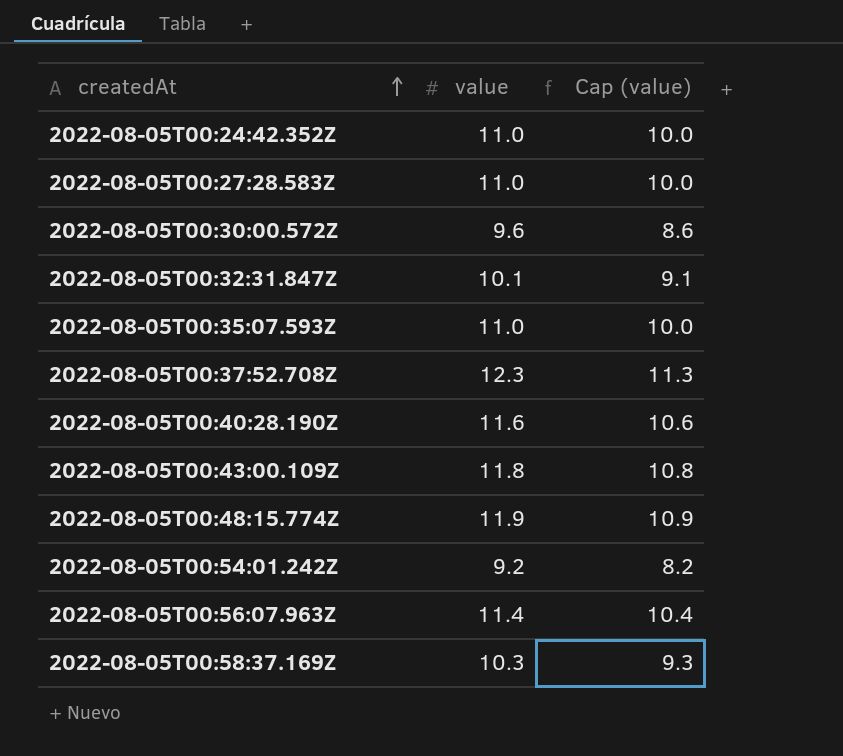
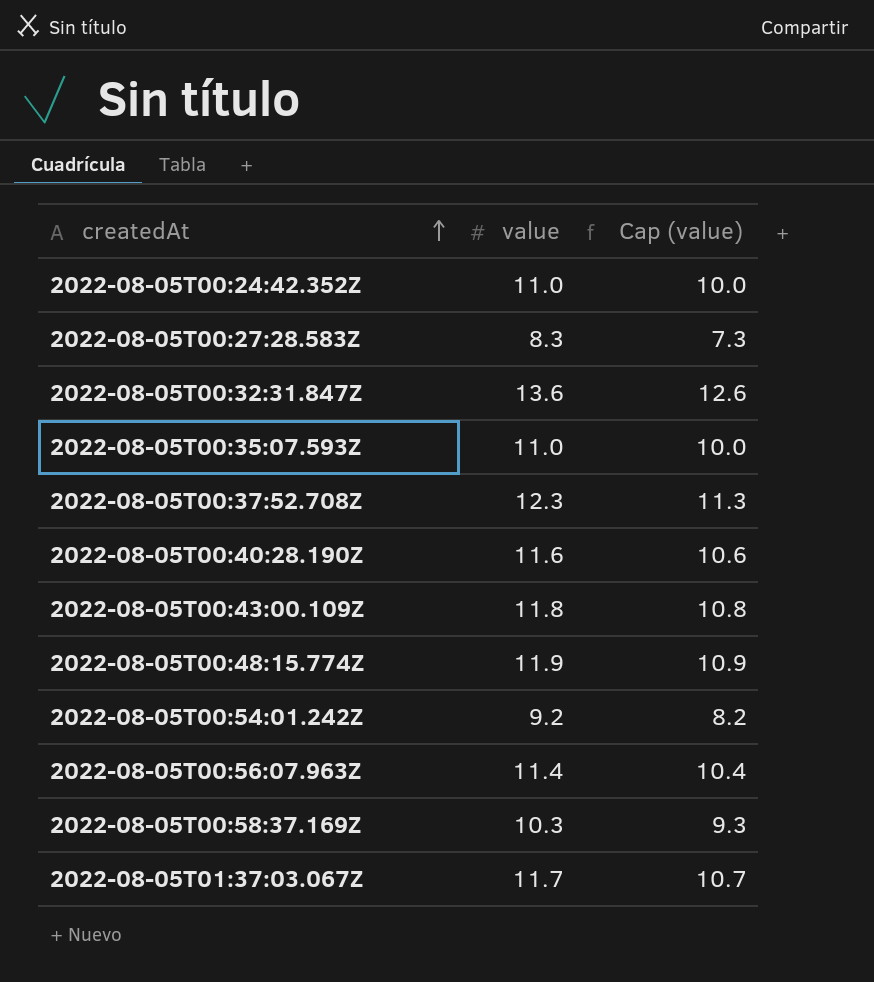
row 2022-08-05T00:30:00.572Z: 9.6 | 8.6 -> none
2022-08-05T00:27:28.583Z | value: 11.0 -> 8.3
2022-08-05T00:27:28.583Z | Cap (value): 10.0 -> 7.3
2022-08-05T00:32:31.847Z | value: 10.1 -> 13.6
2022-08-05T00:32:31.847Z | Cap (value): 9.1 -> 12.6
row 2022-08-05T01:37:03.067Z: none -> 11.7 | 10.7

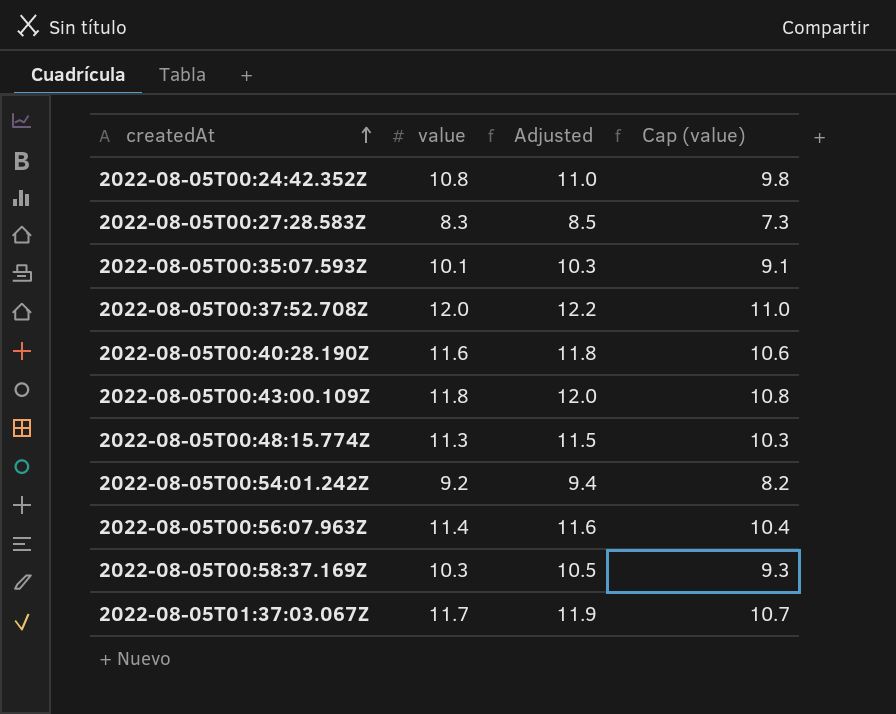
column Adjusted | formula: none -> [value] * 1.02
row 2022-08-05T00:32:31.847Z: 13.6 | 12.6 -> none
2022-08-05T00:24:42.352Z | value: 11.0 -> 10.8
2022-08-05T00:24:42.352Z | Cap (value): 10.0 -> 9.8
2022-08-05T00:35:07.593Z | value: 11.0 -> 10.1
2022-08-05T00:35:07.593Z | Cap (value): 10.0 -> 9.1
2022-08-05T00:37:52.708Z | value: 12.3 -> 12.0
2022-08-05T00:37:52.708Z | Cap (value): 11.3 -> 11.0
2022-08-05T00:48:15.774Z | value: 11.9 -> 11.3
2022-08-05T00:48:15.774Z | Cap (value): 10.9 -> 10.3

